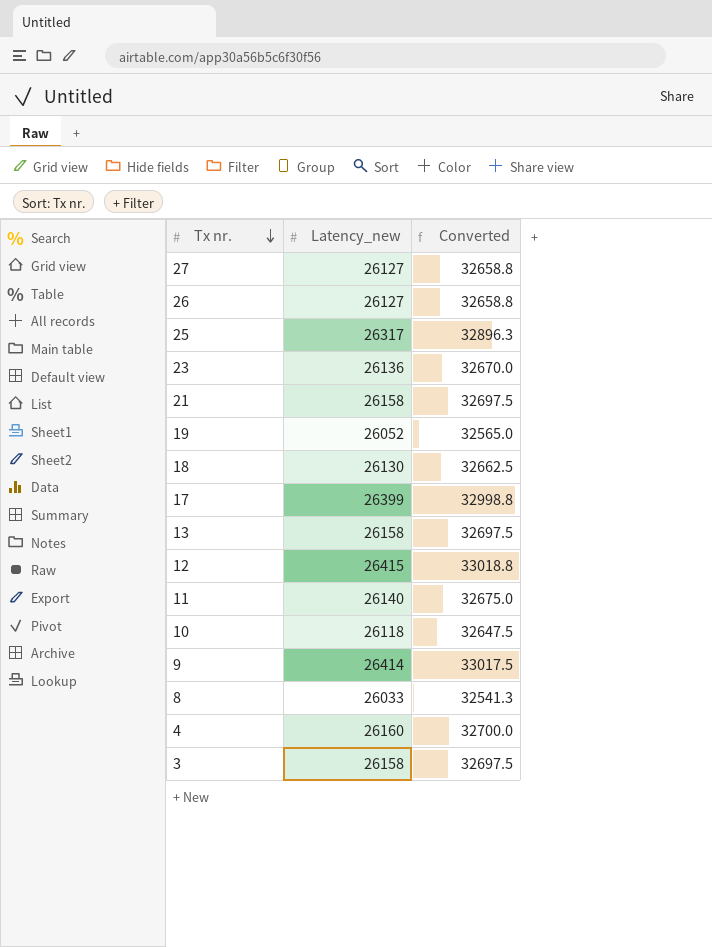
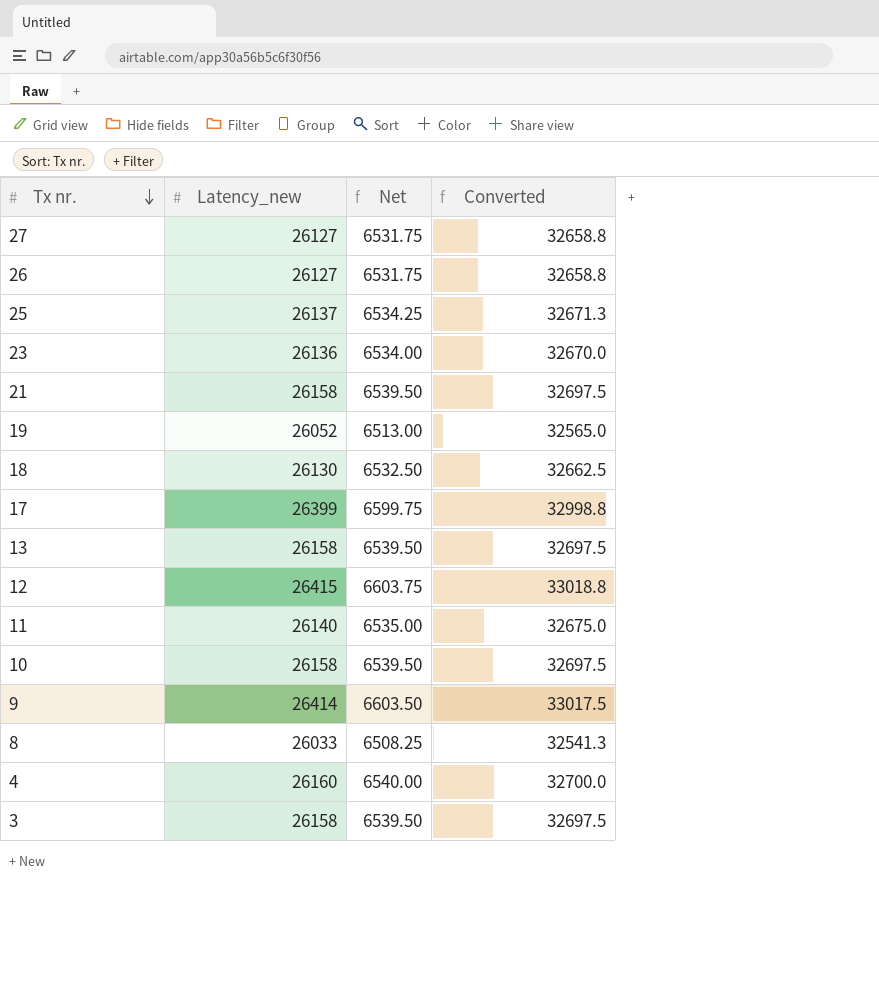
column Net | formula: none -> [Latency_new] * 0.25
25 | Latency_new: 26317 -> 26137
25 | Converted: 32896.3 -> 32671.3
10 | Latency_new: 26118 -> 26158
10 | Converted: 32647.5 -> 32697.5

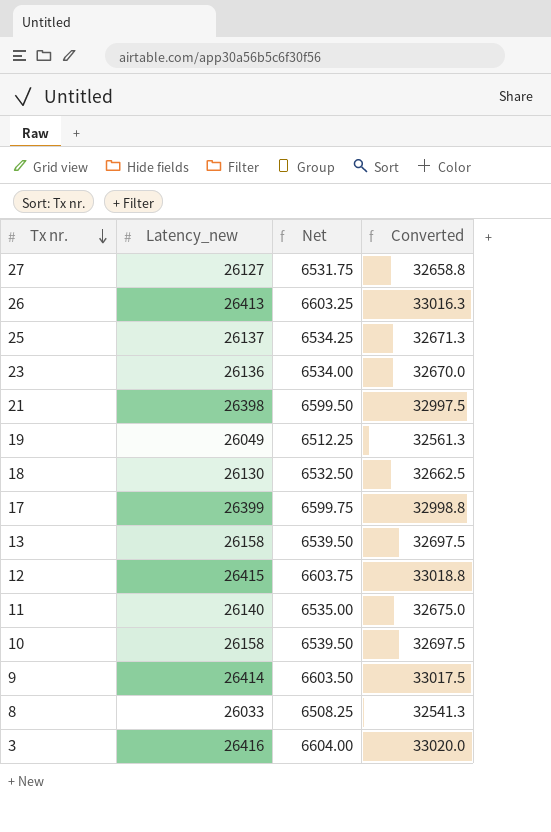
row 4: 26160 | 6540.00 | 32700.0 -> none
26 | Latency_new: 26127 -> 26413
26 | Net: 6531.75 -> 6603.25
26 | Converted: 32658.8 -> 33016.3
21 | Latency_new: 26158 -> 26398
21 | Net: 6539.50 -> 6599.50
21 | Converted: 32697.5 -> 32997.5
19 | Latency_new: 26052 -> 26049
19 | Net: 6513.00 -> 6512.25
19 | Converted: 32565.0 -> 32561.3
3 | Latency_new: 26158 -> 26416
3 | Net: 6539.50 -> 6604.00
3 | Converted: 32697.5 -> 33020.0

